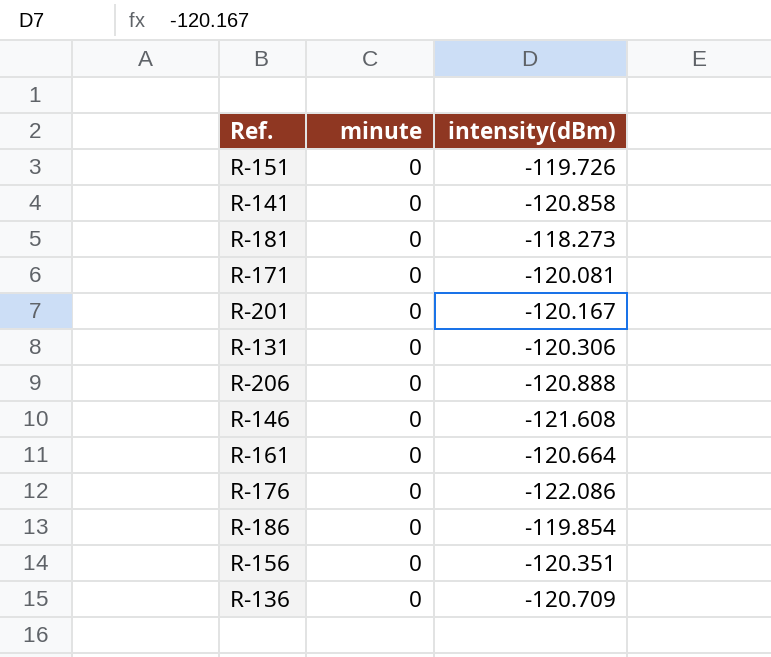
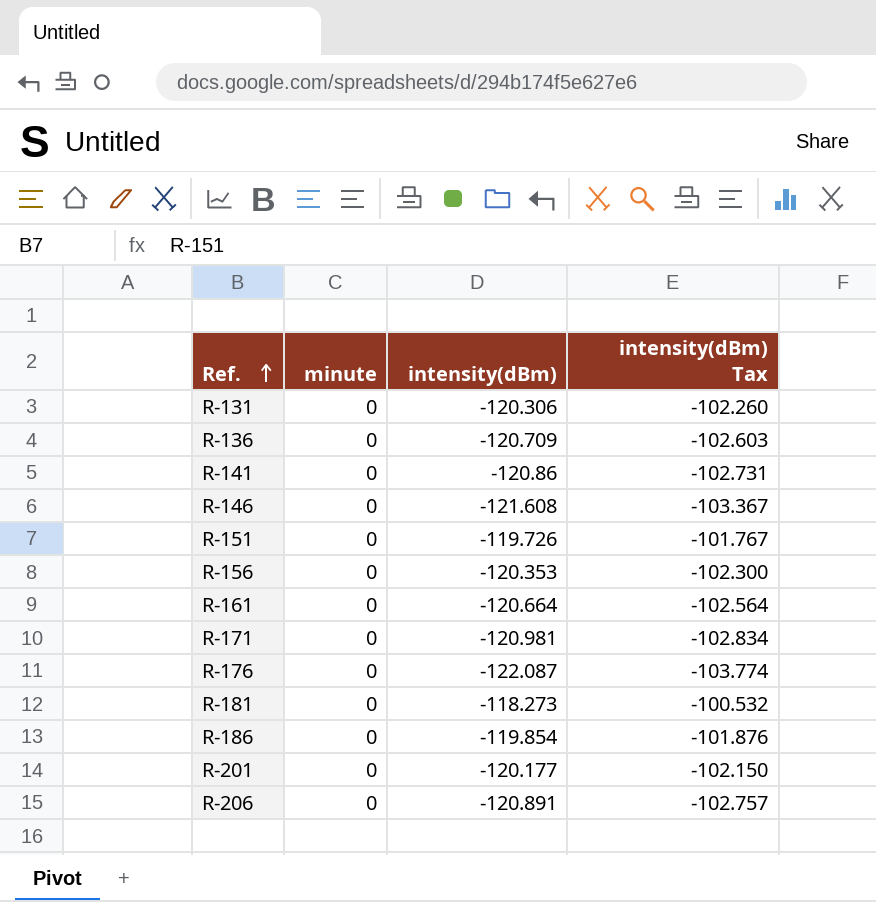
row order: none -> Ref. ascending
column intensity(dBm) Tax | formula: none -> [intensity(dBm)] * 0.85
R-141 | intensity(dBm): -120.858 -> -120.86
R-156 | intensity(dBm): -120.351 -> -120.353
R-171 | intensity(dBm): -120.081 -> -120.981
R-176 | intensity(dBm): -122.086 -> -122.087
R-201 | intensity(dBm): -120.167 -> -120.177
R-206 | intensity(dBm): -120.888 -> -120.891

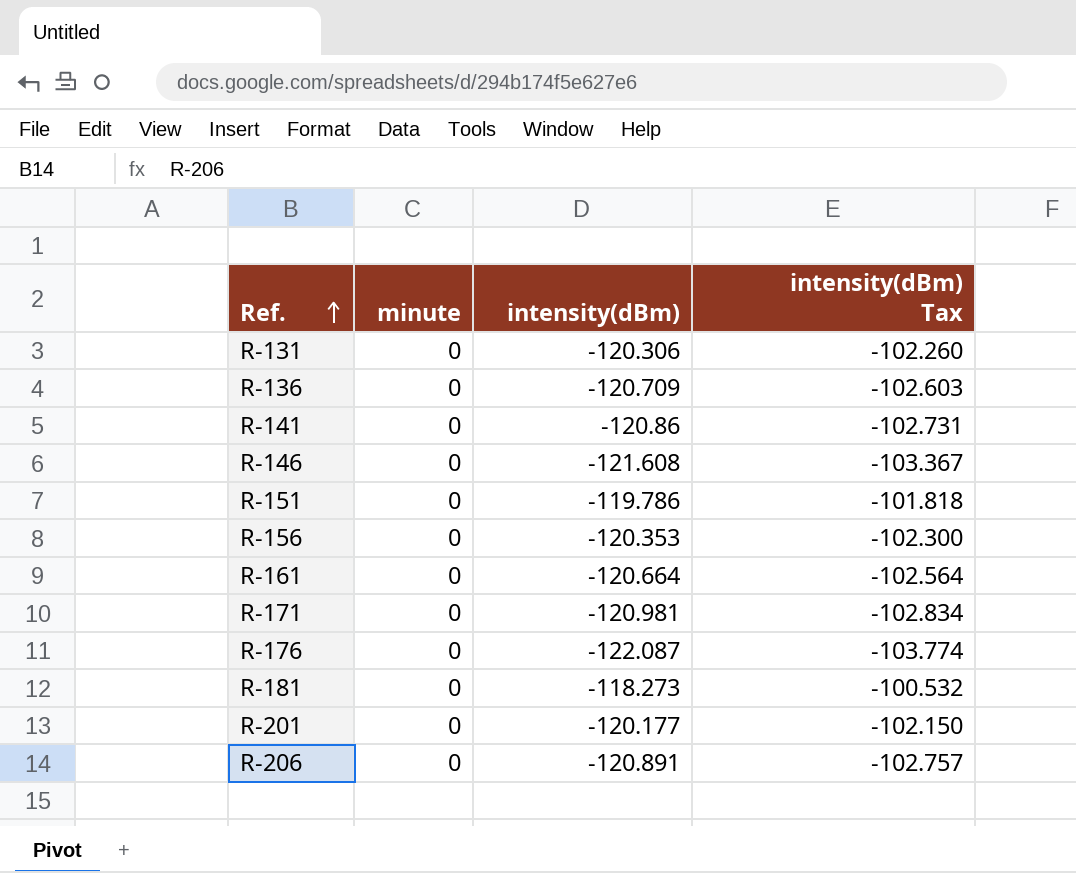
row R-186: 0 | -119.854 | -101.876 -> none
R-151 | intensity(dBm): -119.726 -> -119.786
R-151 | intensity(dBm) Tax: -101.767 -> -101.818

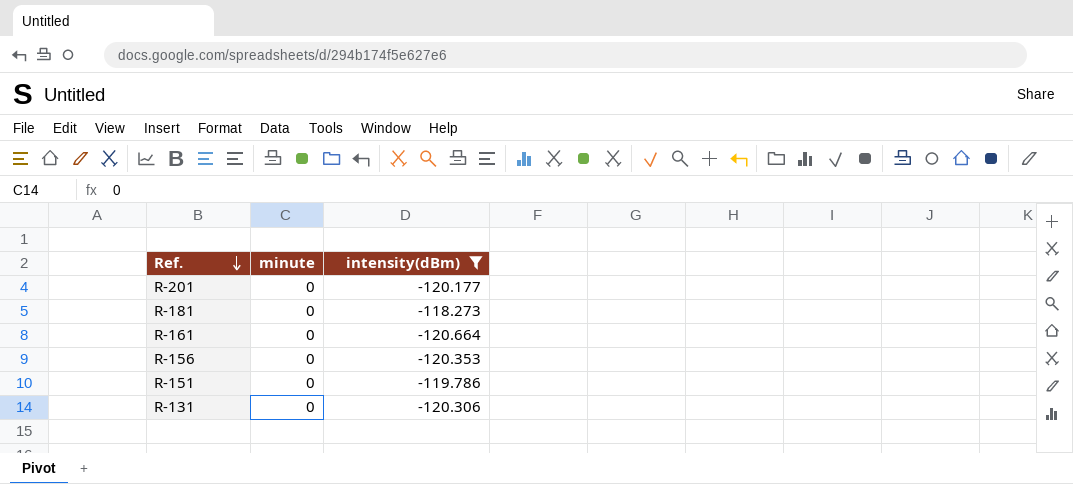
filter: none -> intensity(dBm) >= -120.664
row order: Ref. ascending -> Ref. descending
column intensity(dBm) Tax | formula: [intensity(dBm)] * 0.85 -> none

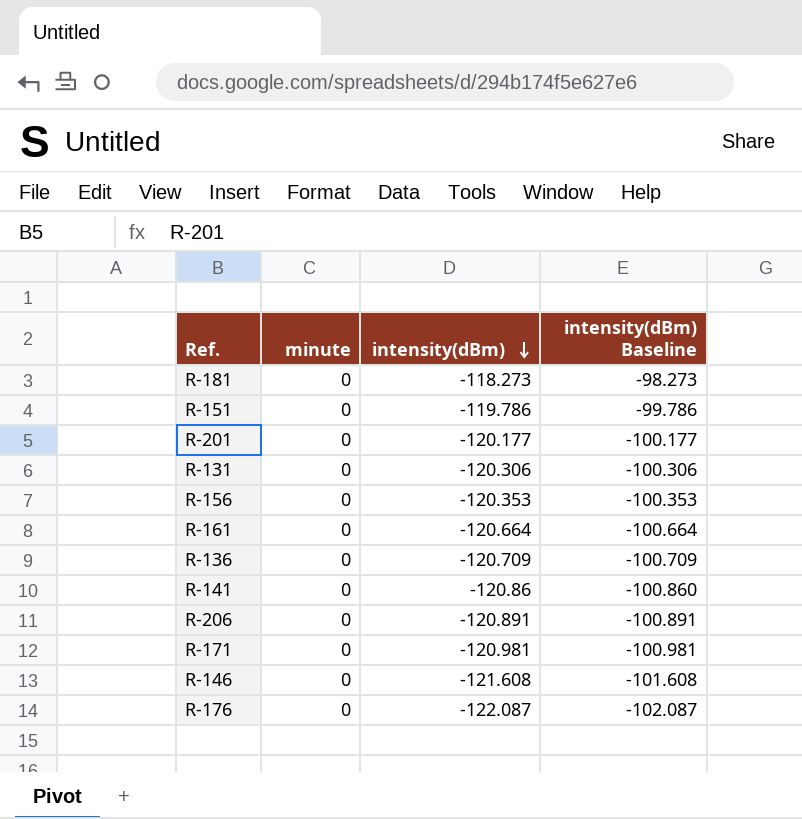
filter: intensity(dBm) >= -120.664 -> none
row order: Ref. descending -> intensity(dBm) descending
column intensity(dBm) Baseline | formula: none -> [intensity(dBm)] + 20

